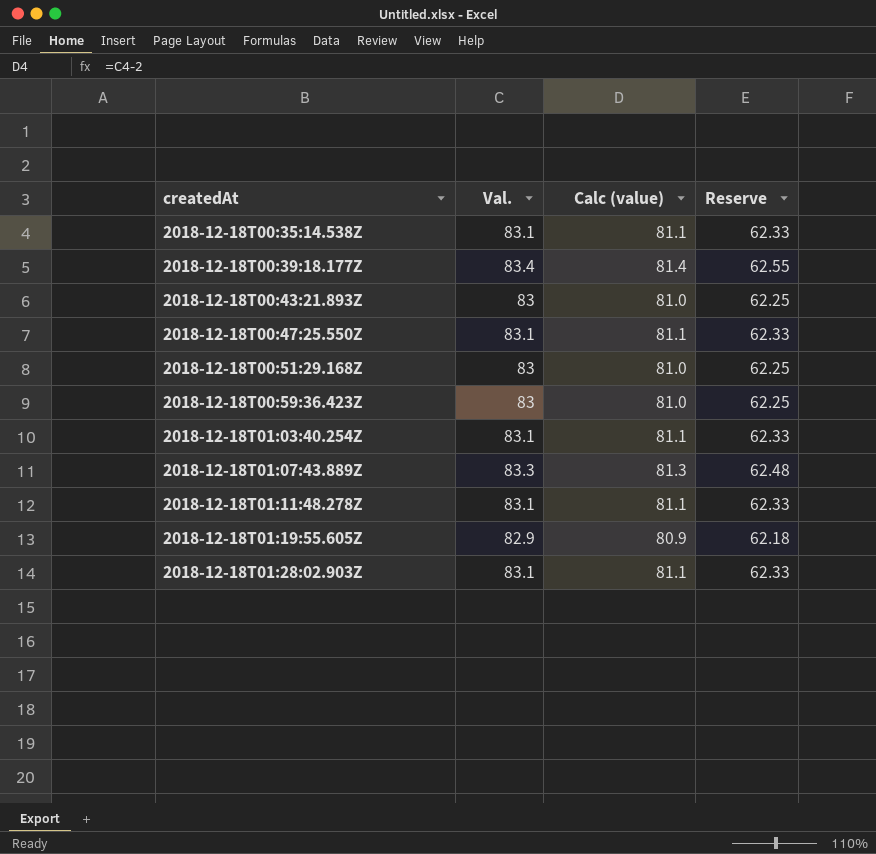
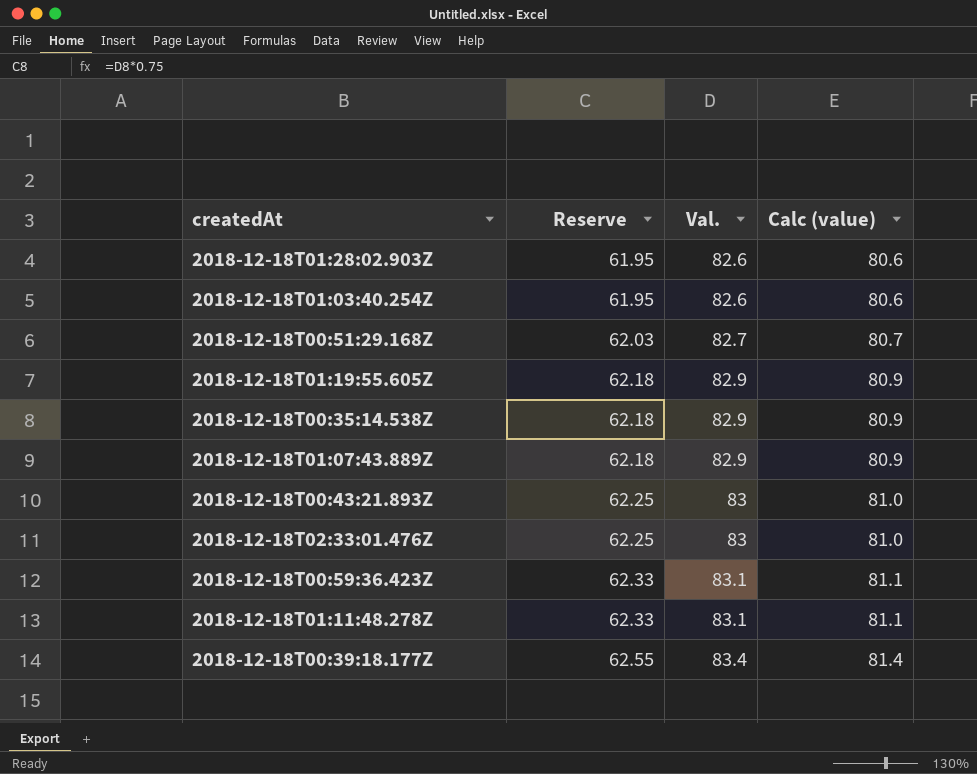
row order: createdAt ascending -> Reserve ascending
column Reserve | position: 4 -> 2
row 2018-12-18T00:47:25.550Z: 83.1 | 81.1 | 62.33 -> none
2018-12-18T01:28:02.903Z | Reserve: 62.33 -> 61.95
2018-12-18T01:28:02.903Z | Val.: 83.1 -> 82.6
2018-12-18T01:28:02.903Z | Calc (value): 81.1 -> 80.6
2018-12-18T01:03:40.254Z | Reserve: 62.33 -> 61.95
2018-12-18T01:03:40.254Z | Val.: 83.1 -> 82.6
2018-12-18T01:03:40.254Z | Calc (value): 81.1 -> 80.6
2018-12-18T00:51:29.168Z | Reserve: 62.25 -> 62.03
2018-12-18T00:51:29.168Z | Val.: 83 -> 82.7
2018-12-18T00:51:29.168Z | Calc (value): 81.0 -> 80.7
2018-12-18T00:35:14.538Z | Reserve: 62.33 -> 62.18
2018-12-18T00:35:14.538Z | Val.: 83.1 -> 82.9
2018-12-18T00:35:14.538Z | Calc (value): 81.1 -> 80.9
2018-12-18T01:07:43.889Z | Reserve: 62.48 -> 62.18
2018-12-18T01:07:43.889Z | Val.: 83.3 -> 82.9
2018-12-18T01:07:43.889Z | Calc (value): 81.3 -> 80.9
row 2018-12-18T02:33:01.476Z: none -> 62.25 | 83 | 81.0
2018-12-18T00:59:36.423Z | Reserve: 62.25 -> 62.33
2018-12-18T00:59:36.423Z | Val.: 83 -> 83.1
2018-12-18T00:59:36.423Z | Calc (value): 81.0 -> 81.1

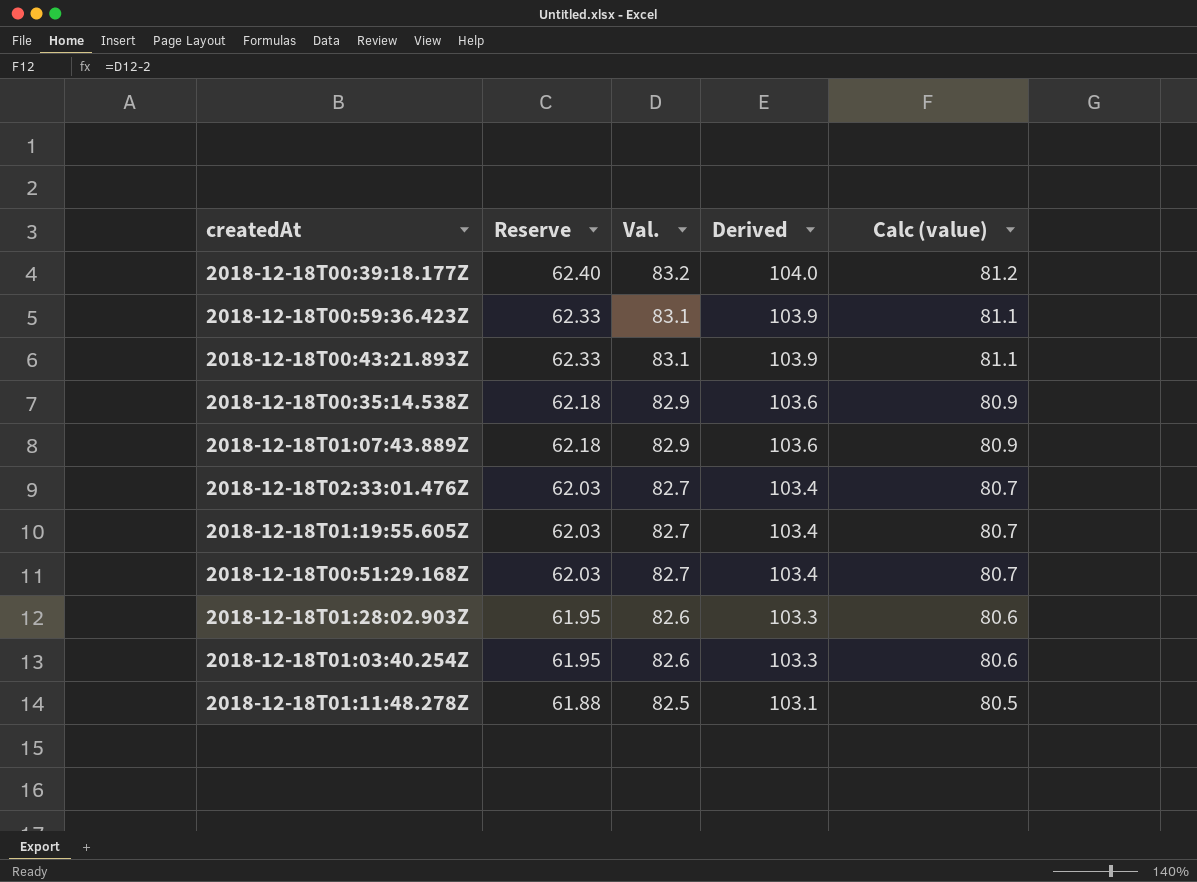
row order: Reserve ascending -> Reserve descending
column Derived | formula: none -> [Val.] * 1.25
2018-12-18T00:39:18.177Z | Reserve: 62.55 -> 62.40
2018-12-18T00:39:18.177Z | Val.: 83.4 -> 83.2
2018-12-18T00:39:18.177Z | Calc (value): 81.4 -> 81.2
2018-12-18T00:43:21.893Z | Reserve: 62.25 -> 62.33
2018-12-18T00:43:21.893Z | Val.: 83 -> 83.1
2018-12-18T00:43:21.893Z | Calc (value): 81.0 -> 81.1
2018-12-18T02:33:01.476Z | Reserve: 62.25 -> 62.03
2018-12-18T02:33:01.476Z | Val.: 83 -> 82.7
2018-12-18T02:33:01.476Z | Calc (value): 81.0 -> 80.7
2018-12-18T01:19:55.605Z | Reserve: 62.18 -> 62.03
2018-12-18T01:19:55.605Z | Val.: 82.9 -> 82.7
2018-12-18T01:19:55.605Z | Calc (value): 80.9 -> 80.7
2018-12-18T01:11:48.278Z | Reserve: 62.33 -> 61.88
2018-12-18T01:11:48.278Z | Val.: 83.1 -> 82.5
2018-12-18T01:11:48.278Z | Calc (value): 81.1 -> 80.5

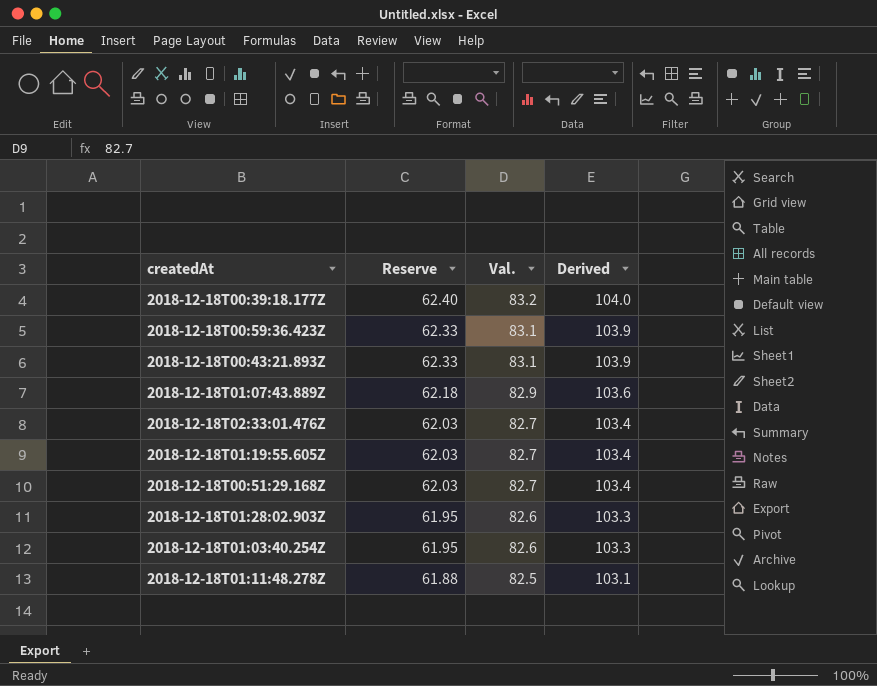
column Calc (value) | formula: [Val.] - 2 -> none
row 2018-12-18T00:35:14.538Z: 62.18 | 82.9 | 103.6 | 80.9 -> none

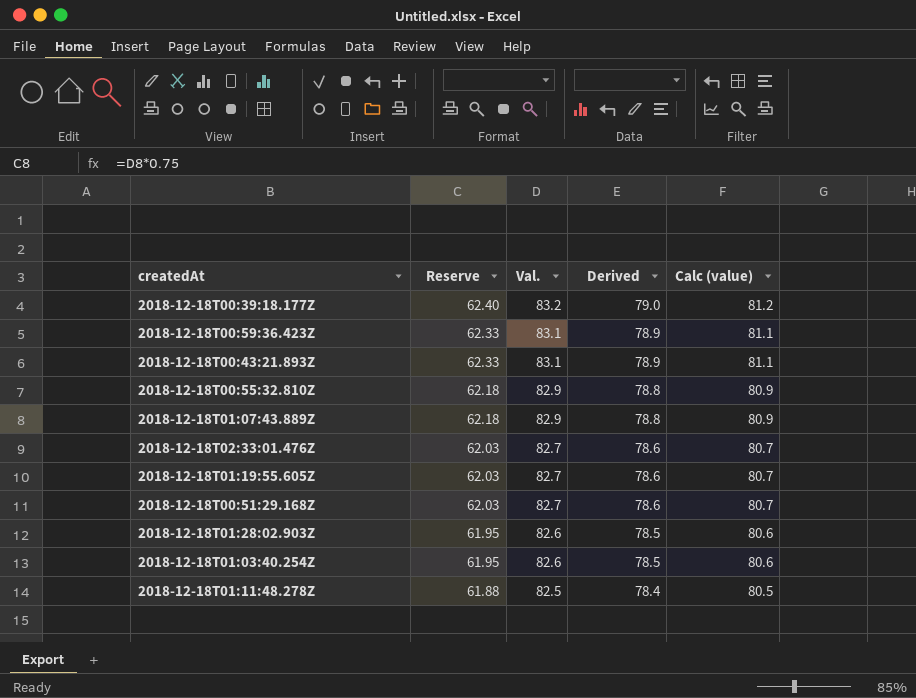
column Derived | formula: [Val.] * 1.25 -> [Val.] * 0.95
column Calc (value) | formula: none -> [Val.] - 2
row 2018-12-18T00:55:32.810Z: none -> 62.18 | 82.9 | 78.8 | 80.9

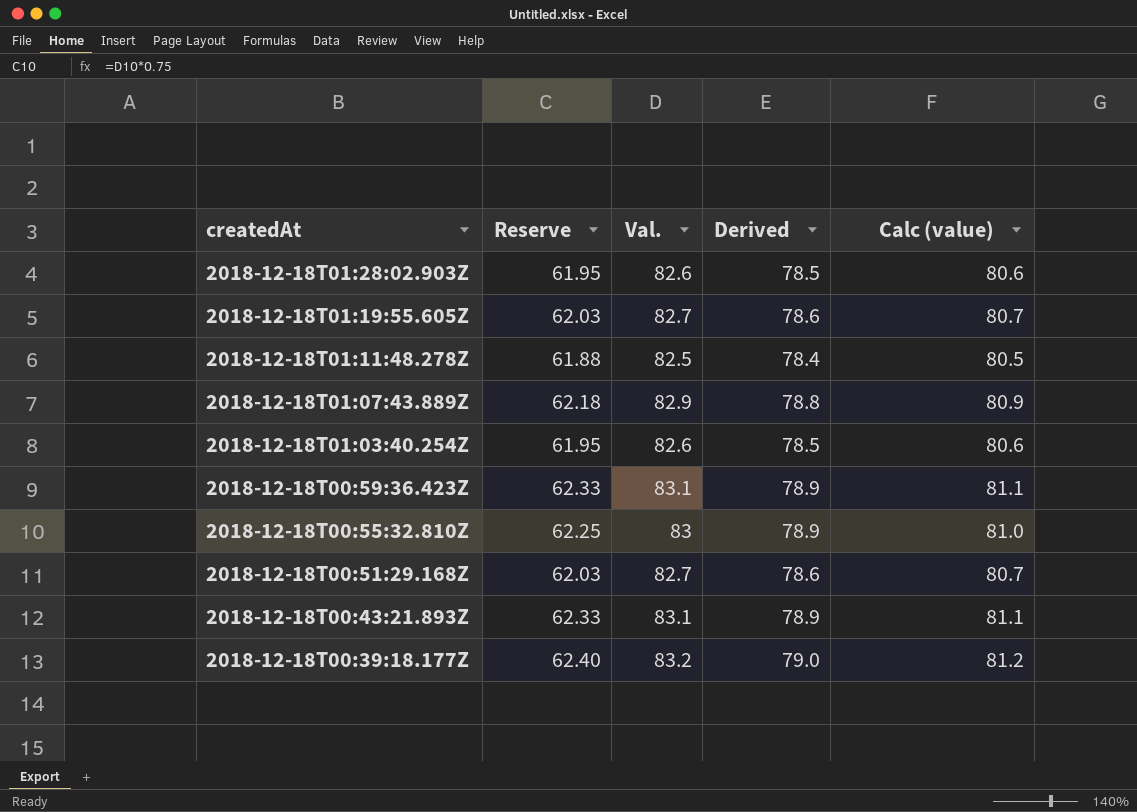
row order: Reserve descending -> createdAt descending
row 2018-12-18T02:33:01.476Z: 62.03 | 82.7 | 78.6 | 80.7 -> none
2018-12-18T00:55:32.810Z | Reserve: 62.18 -> 62.25
2018-12-18T00:55:32.810Z | Val.: 82.9 -> 83
2018-12-18T00:55:32.810Z | Derived: 78.8 -> 78.9
2018-12-18T00:55:32.810Z | Calc (value): 80.9 -> 81.0

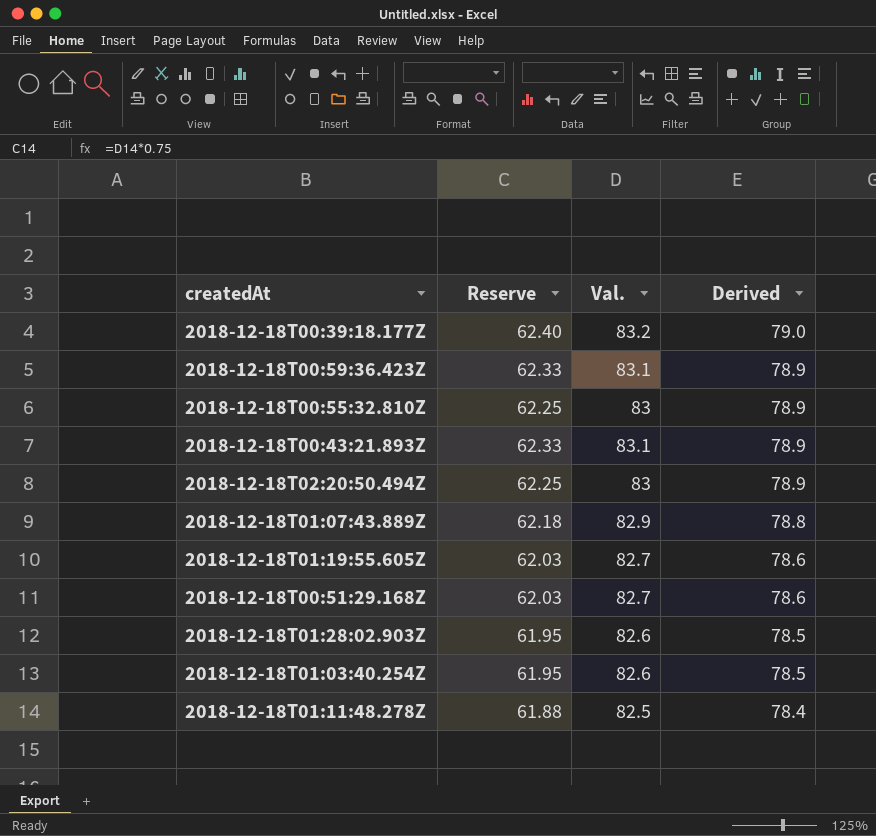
row order: createdAt descending -> Derived descending
column Calc (value) | formula: [Val.] - 2 -> none
row 2018-12-18T02:20:50.494Z: none -> 62.25 | 83 | 78.9

